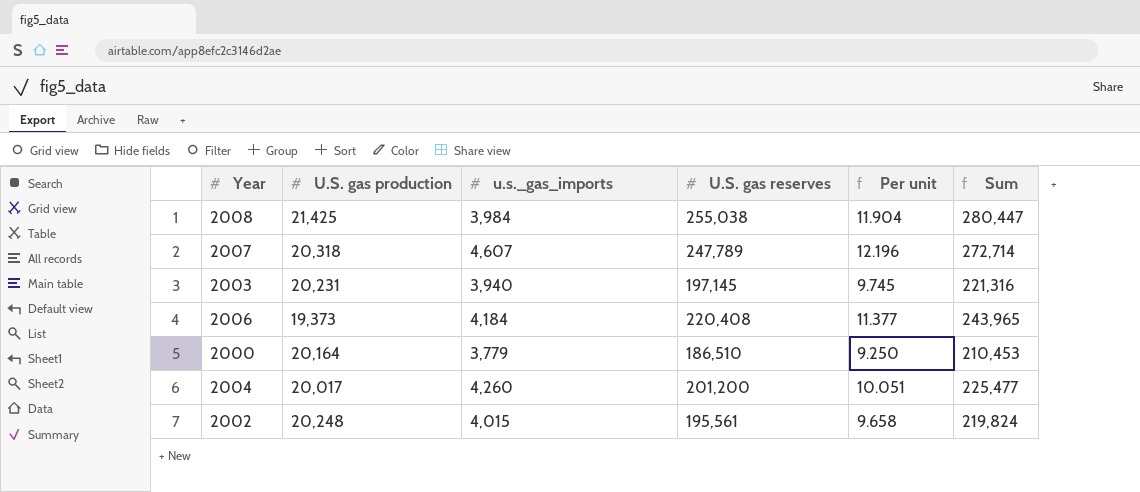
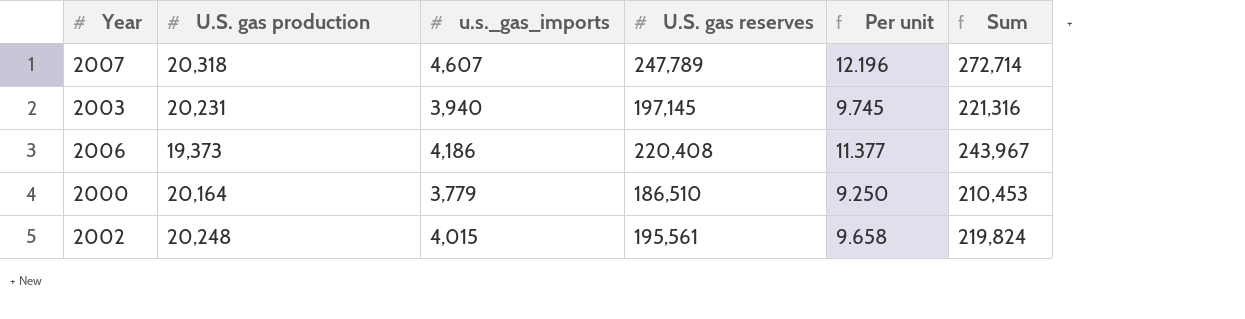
row 2008: 21,425 | 3,984 | 255,038 | 11.904 | 280,447 -> none
row 2004: 20,017 | 4,260 | 201,200 | 10.051 | 225,477 -> none
2006 | u.s._gas_imports: 4,184 -> 4,186
2006 | Sum: 243,965 -> 243,967

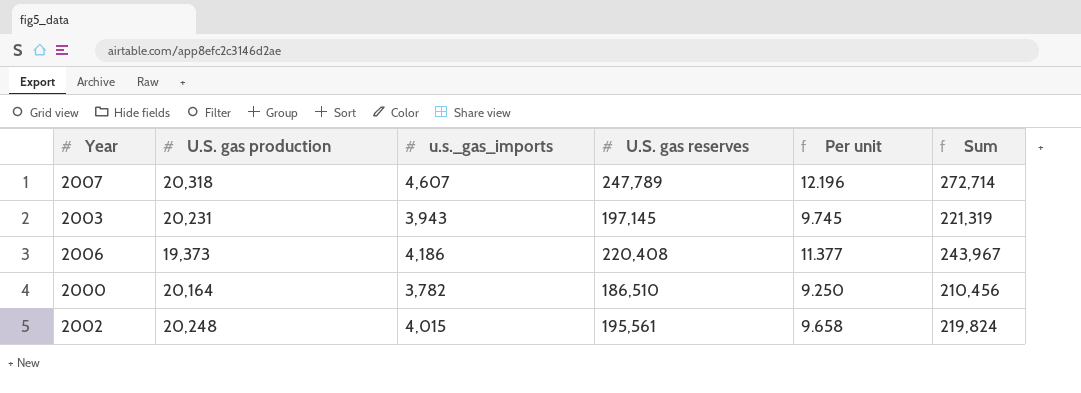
2003 | u.s._gas_imports: 3,940 -> 3,943
2003 | Sum: 221,316 -> 221,319
2000 | u.s._gas_imports: 3,779 -> 3,782
2000 | Sum: 210,453 -> 210,456

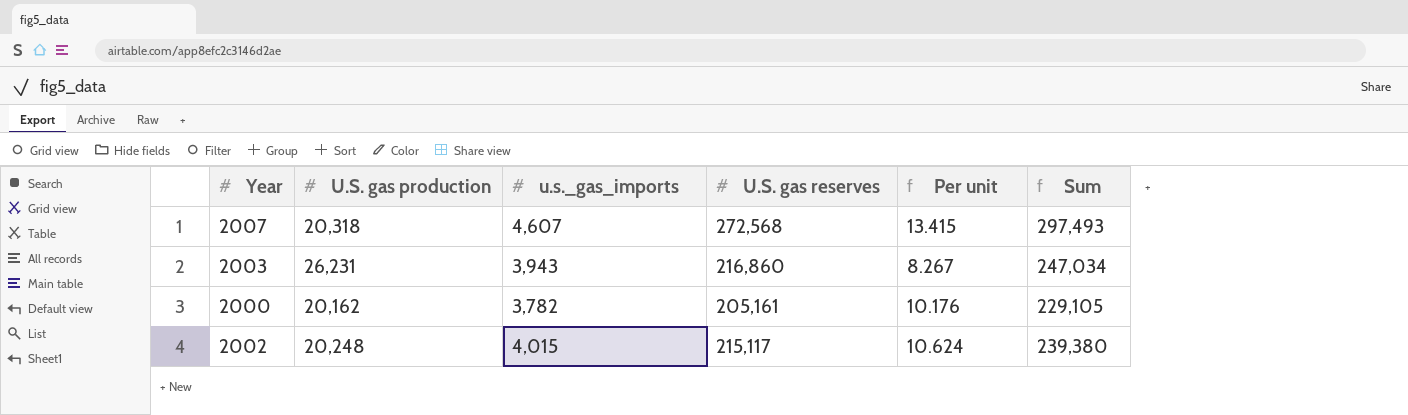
row 2006: 19,373 | 4,186 | 220,408 | 11.377 | 243,967 -> none
2007 | U.S. gas reserves: 247,789 -> 272,568
2007 | Per unit: 12.196 -> 13.415
2007 | Sum: 272,714 -> 297,493
2003 | U.S. gas production: 20,231 -> 26,231
2003 | U.S. gas reserves: 197,145 -> 216,860
2003 | Per unit: 9.745 -> 8.267
2003 | Sum: 221,319 -> 247,034
2000 | U.S. gas production: 20,164 -> 20,162
2000 | U.S. gas reserves: 186,510 -> 205,161
2000 | Per unit: 9.250 -> 10.176
2000 | Sum: 210,456 -> 229,105
2002 | U.S. gas reserves: 195,561 -> 215,117
2002 | Per unit: 9.658 -> 10.624
2002 | Sum: 219,824 -> 239,380

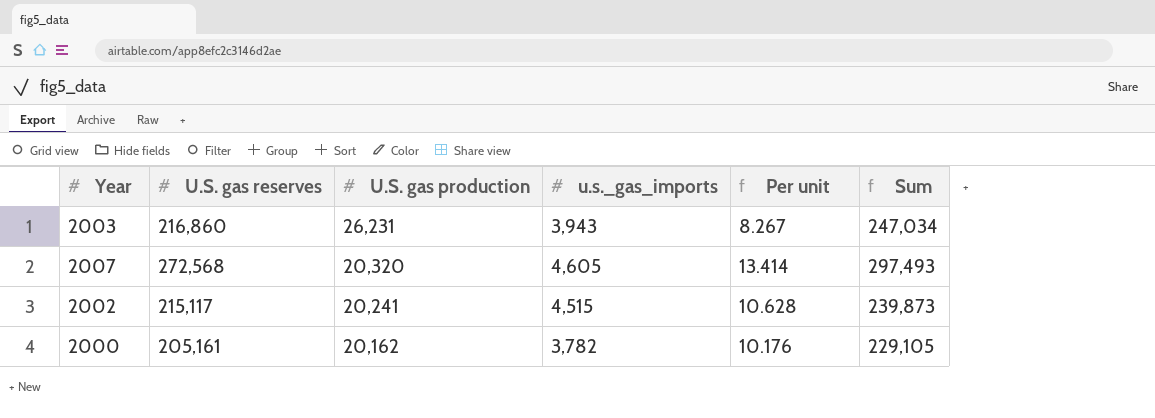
row order: none -> U.S. gas production descending
column U.S. gas reserves | position: 4 -> 2
2007 | U.S. gas production: 20,318 -> 20,320
2007 | u.s._gas_imports: 4,607 -> 4,605
2007 | Per unit: 13.415 -> 13.414
2002 | U.S. gas production: 20,248 -> 20,241
2002 | u.s._gas_imports: 4,015 -> 4,515
2002 | Per unit: 10.624 -> 10.628
2002 | Sum: 239,380 -> 239,873

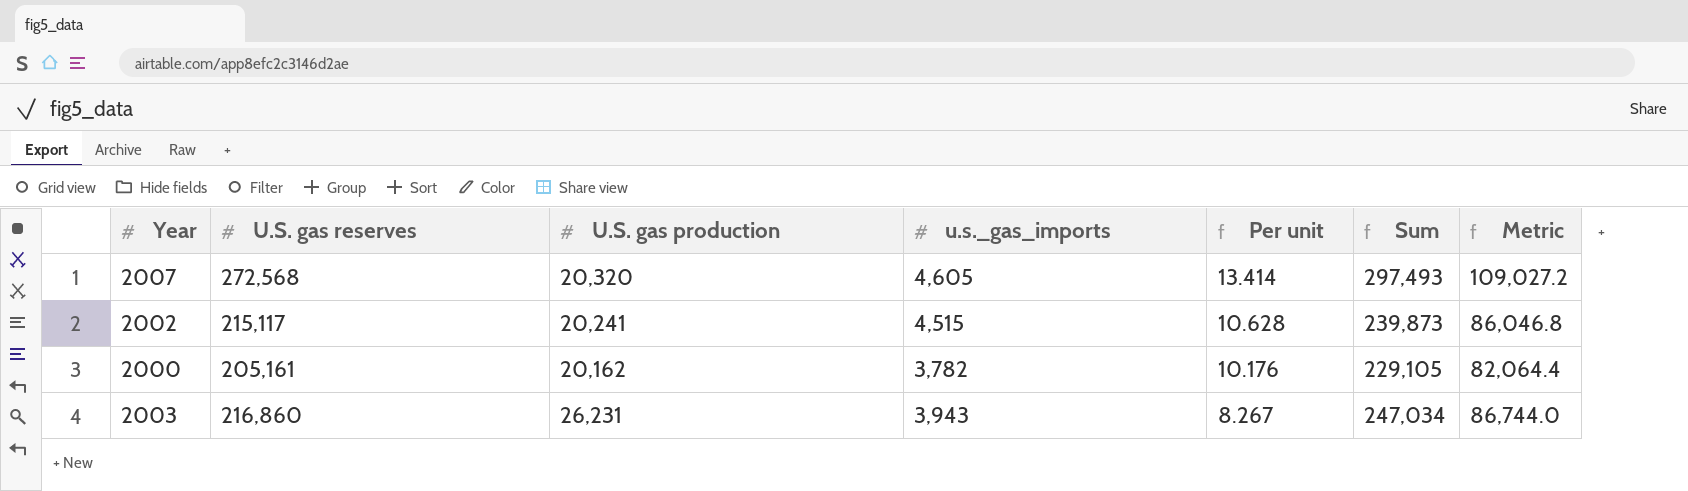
row order: U.S. gas production descending -> Per unit descending
column Metric | formula: none -> [U.S. gas reserves] * 0.4

